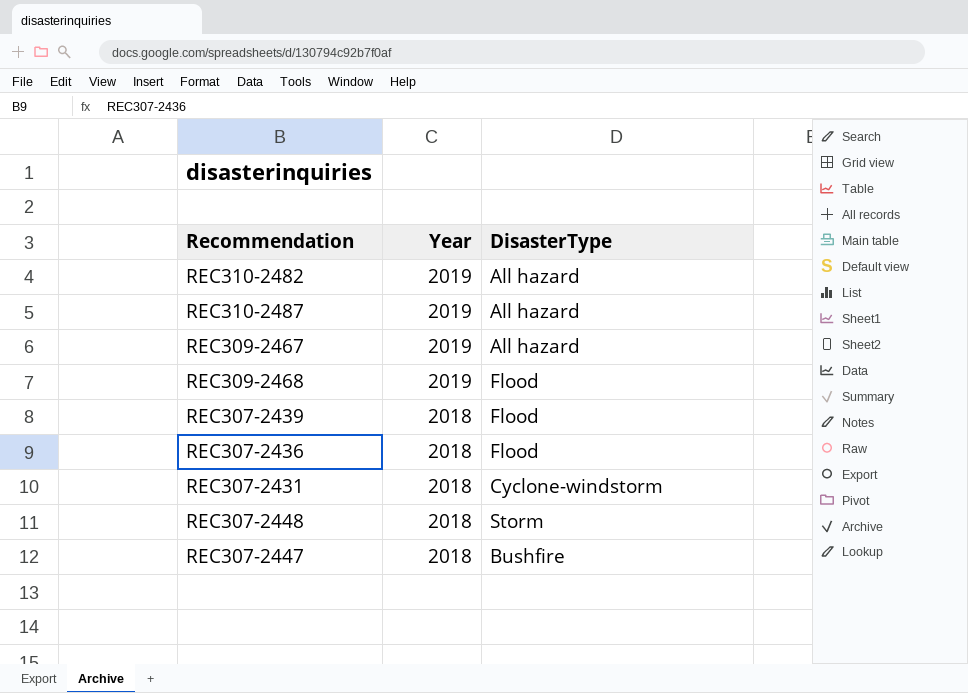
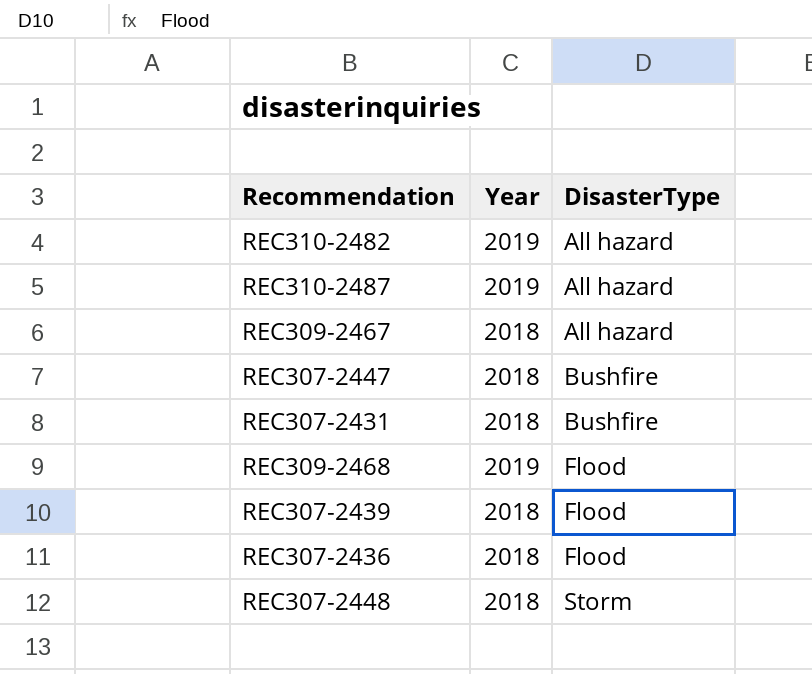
row order: Year descending -> DisasterType ascending
REC309-2467 | Year: 2019 -> 2018
REC307-2431 | DisasterType: Cyclone-windstorm -> Bushfire

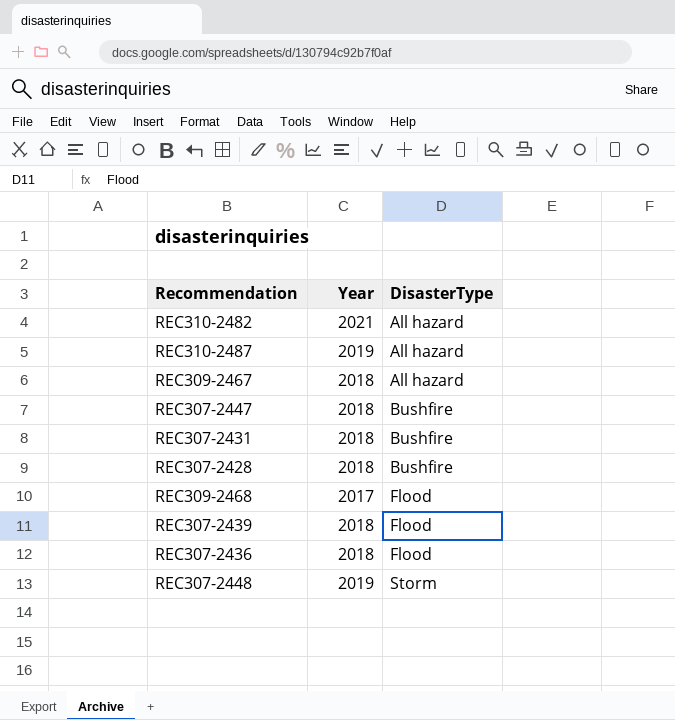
REC310-2482 | Year: 2019 -> 2021
row REC307-2428: none -> 2018 | Bushfire
REC309-2468 | Year: 2019 -> 2017
REC307-2448 | Year: 2018 -> 2019

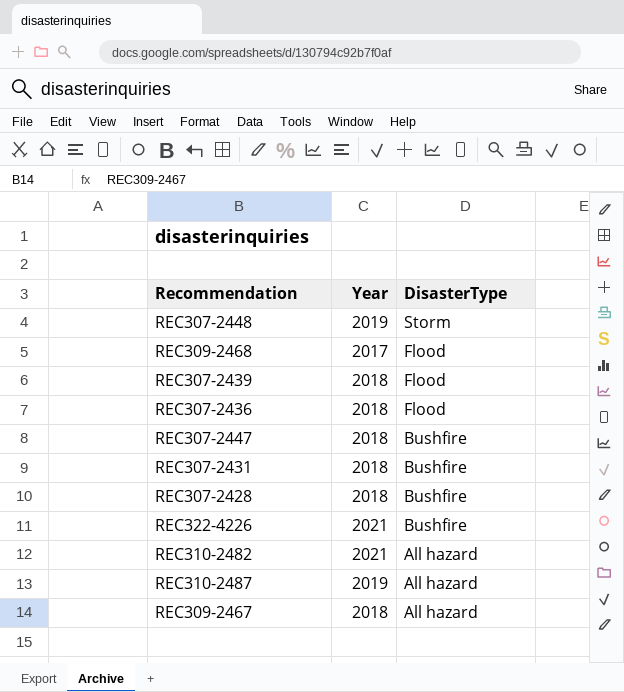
row order: DisasterType ascending -> DisasterType descending
row REC322-4226: none -> 2021 | Bushfire

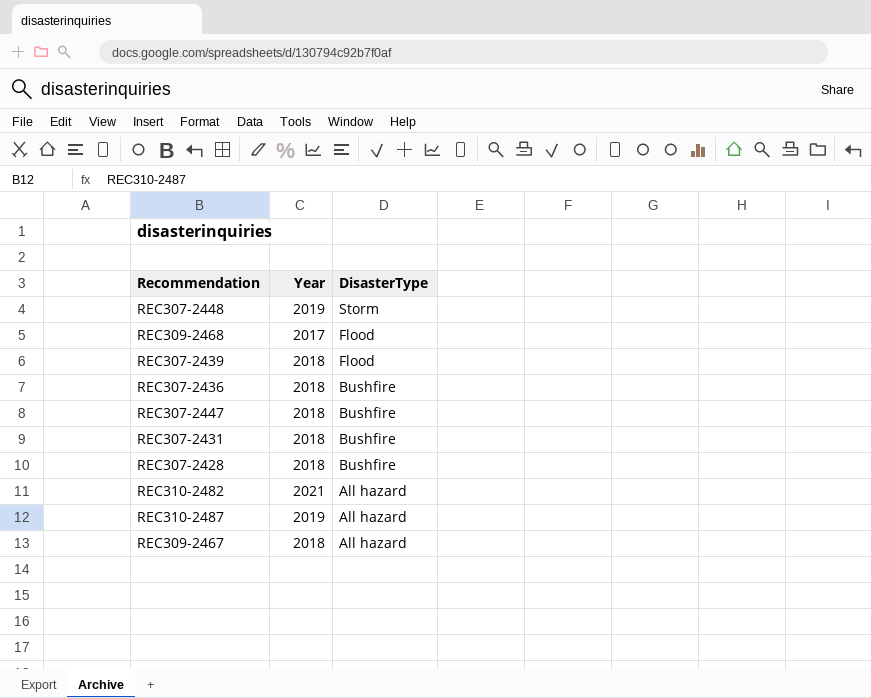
row REC322-4226: 2021 | Bushfire -> none
REC307-2436 | DisasterType: Flood -> Bushfire

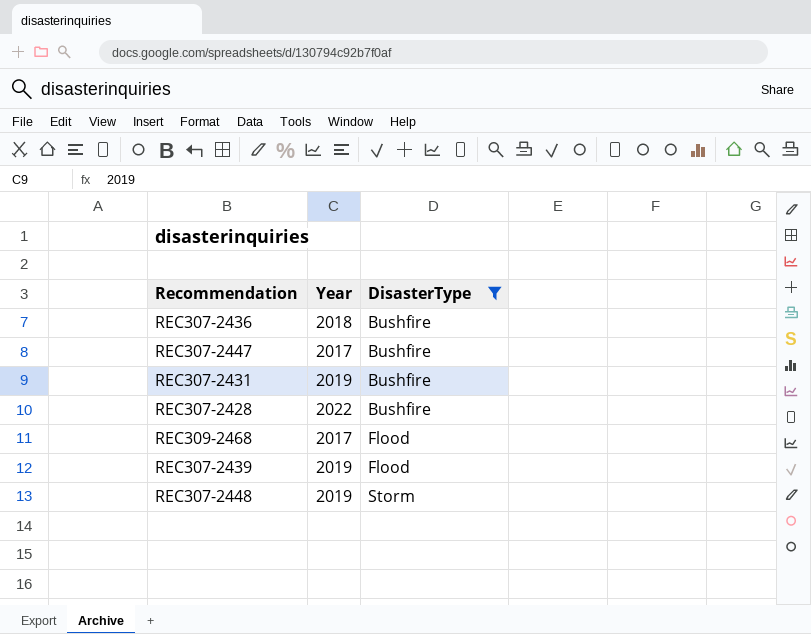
filter: none -> DisasterType != All hazard
row order: DisasterType descending -> DisasterType ascending
REC307-2447 | Year: 2018 -> 2017
REC307-2431 | Year: 2018 -> 2019
REC307-2428 | Year: 2018 -> 2022
REC307-2439 | Year: 2018 -> 2019

